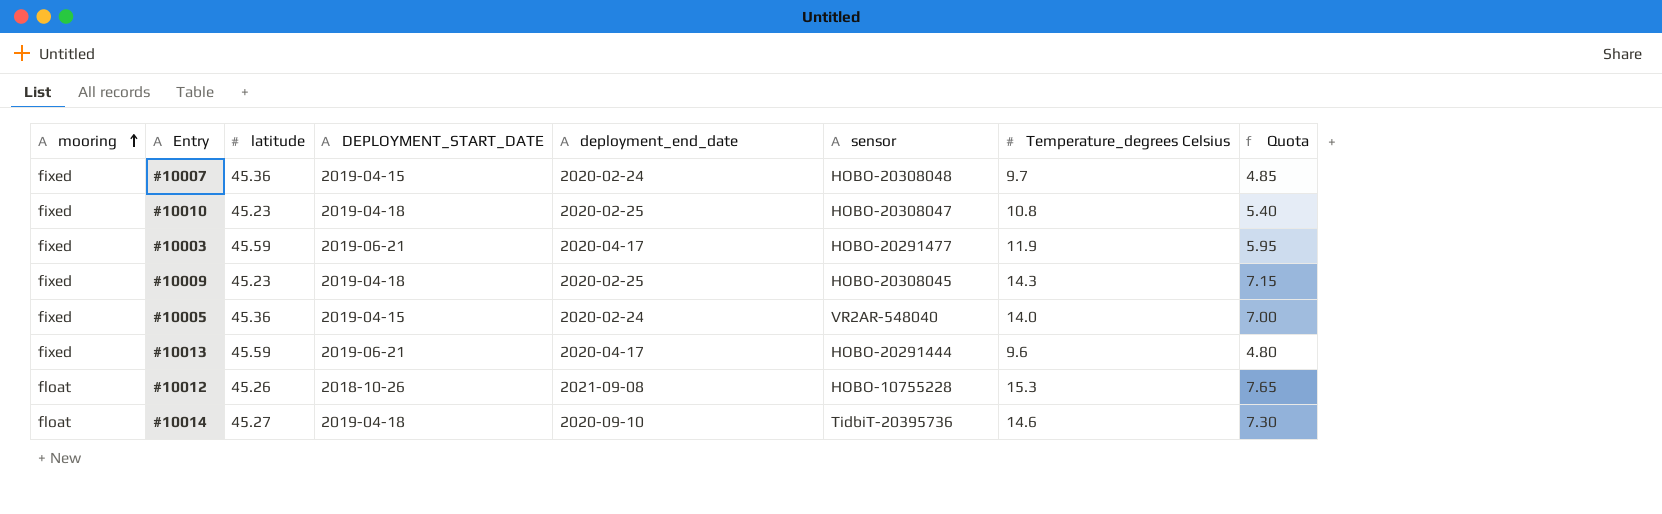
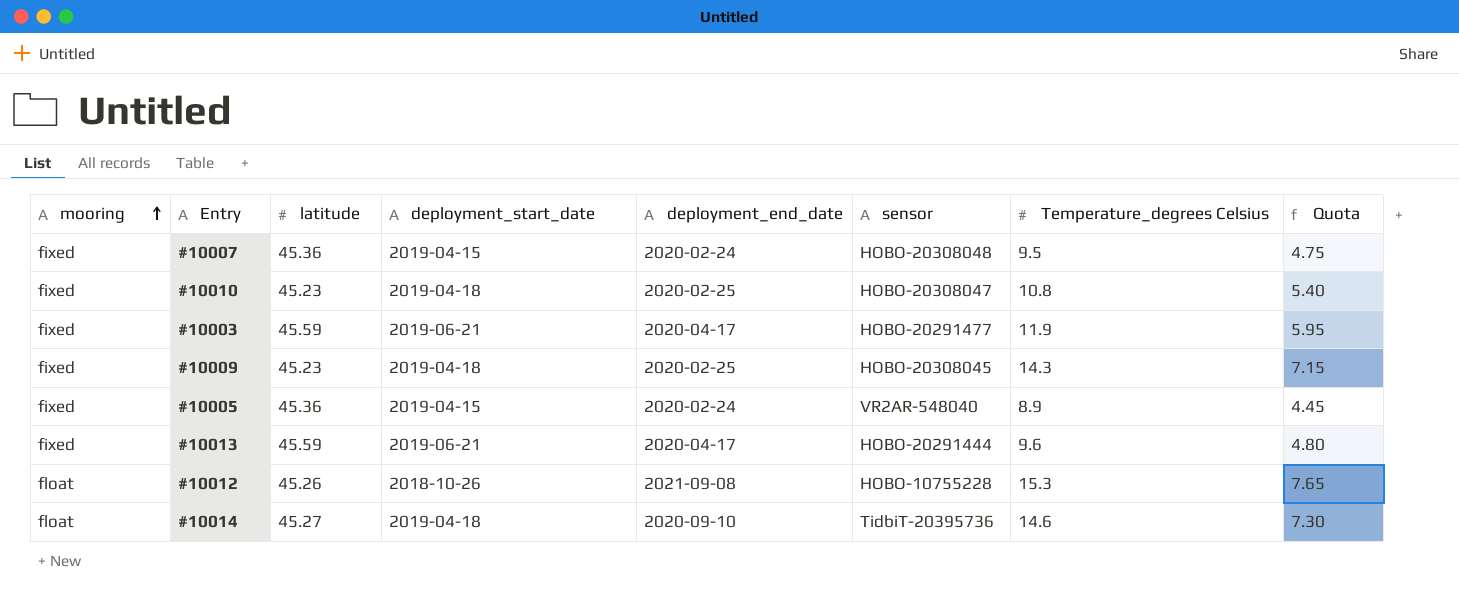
column name: DEPLOYMENT_START_DATE -> deployment_start_date
#10007 | Temperature_degrees Celsius: 9.7 -> 9.5
#10007 | Quota: 4.85 -> 4.75
#10005 | Temperature_degrees Celsius: 14.0 -> 8.9
#10005 | Quota: 7.00 -> 4.45

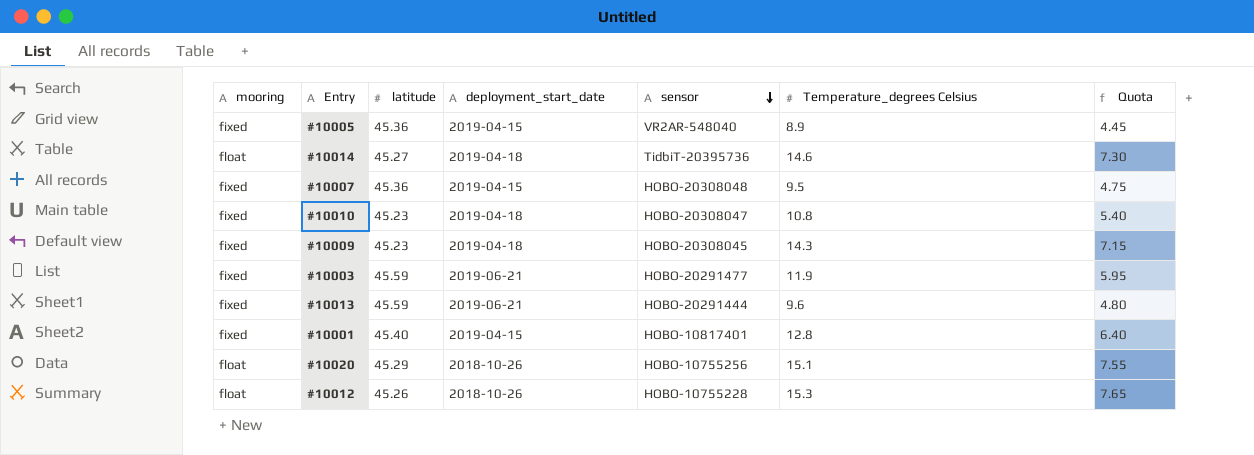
row order: mooring ascending -> sensor descending
column deployment_end_date | position: 5 -> none
row #10001: none -> fixed | 45.40 | 2019-04-15 | HOBO-10817401 | 12.8 | 6.40
row #10020: none -> float | 45.29 | 2018-10-26 | HOBO-10755256 | 15.1 | 7.55

